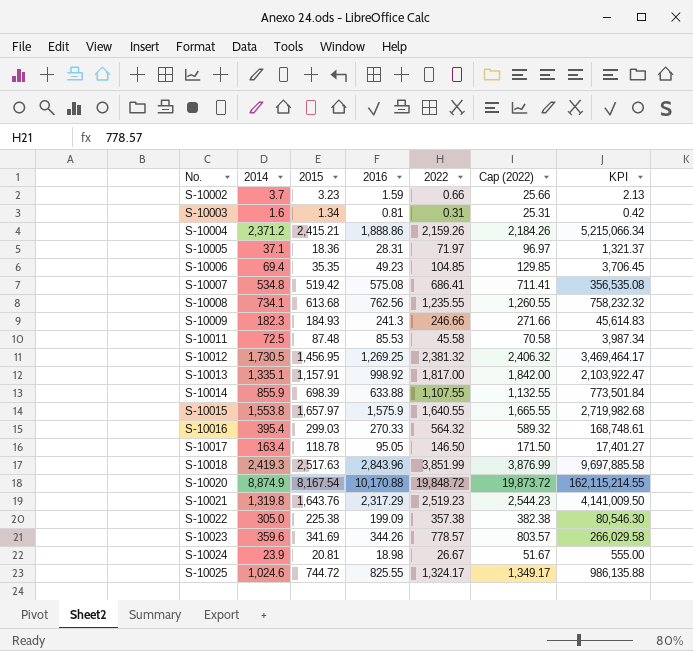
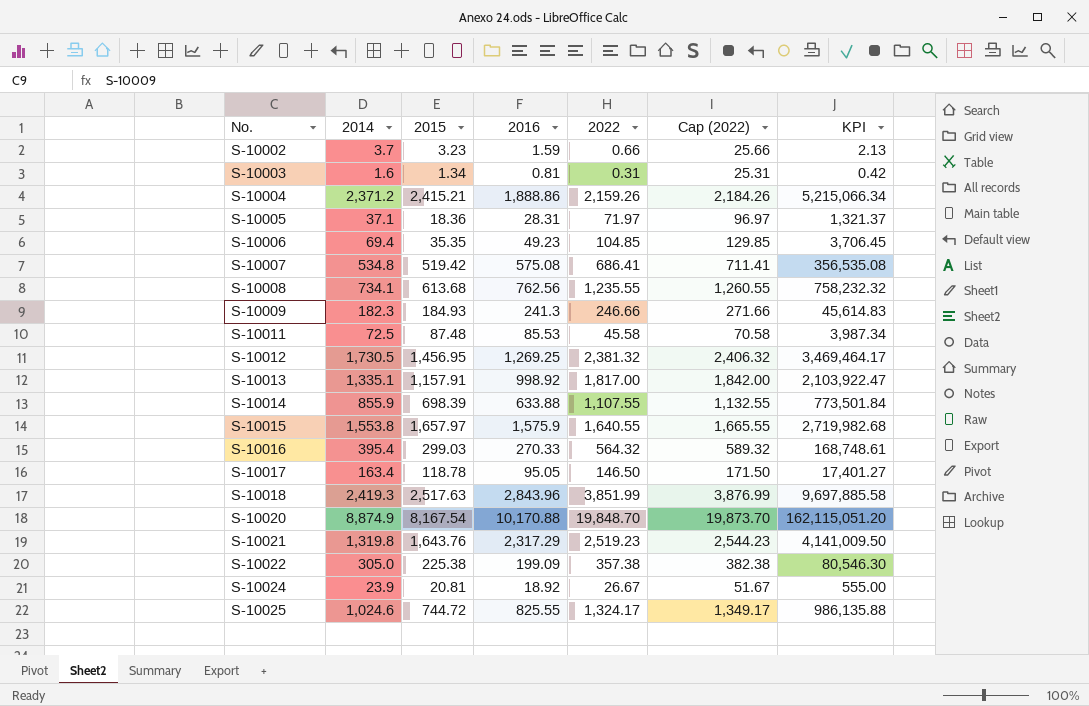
row S-10023: 359.6 | 341.69 | 344.26 | 778.57 | 803.57 | 266,029.58 -> none
S-10020 | 2022: 19,848.72 -> 19,848.70
S-10020 | Cap (2022): 19,873.72 -> 19,873.70
S-10020 | KPI: 162,115,214.55 -> 162,115,051.20
S-10024 | 2016: 18.98 -> 18.92

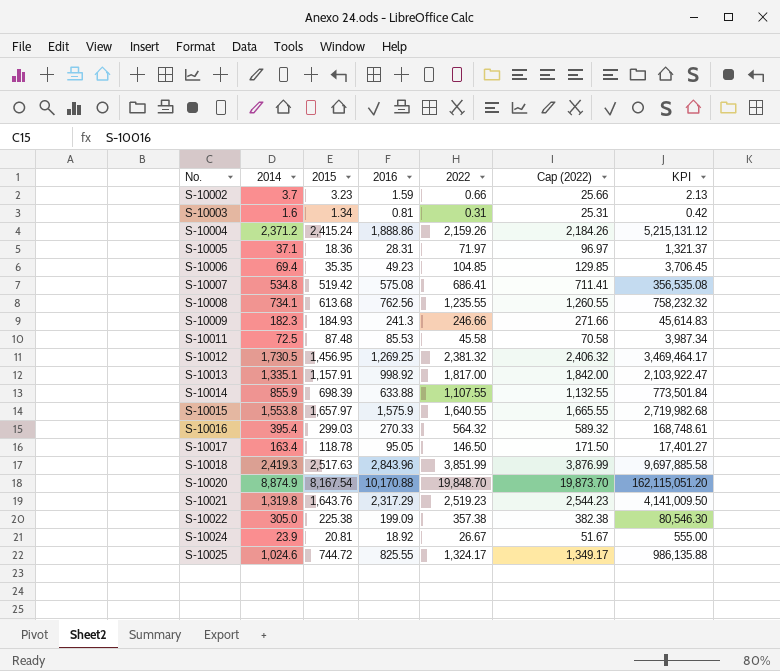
S-10004 | 2015: 2,415.21 -> 2,415.24
S-10004 | KPI: 5,215,066.34 -> 5,215,131.12

